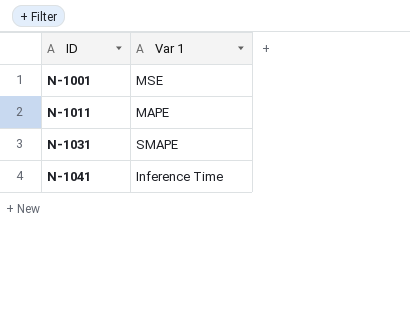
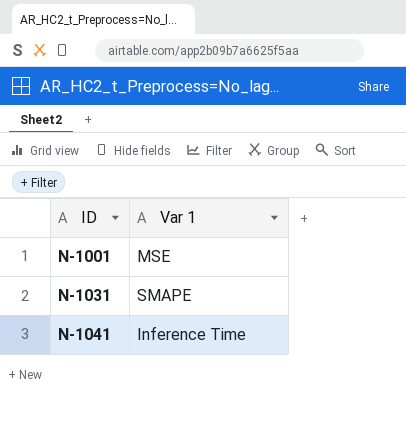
row N-1011: MAPE -> none

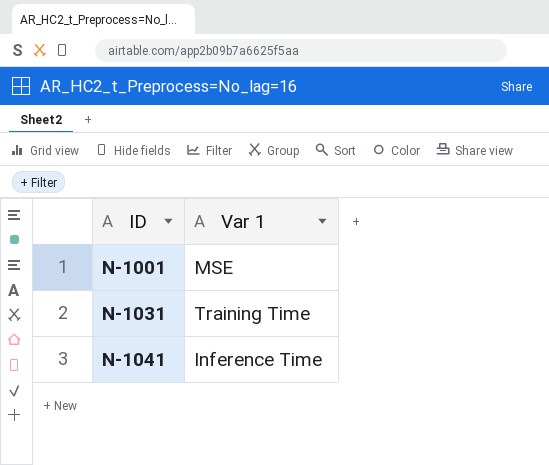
N-1031 | Var 1: SMAPE -> Training Time

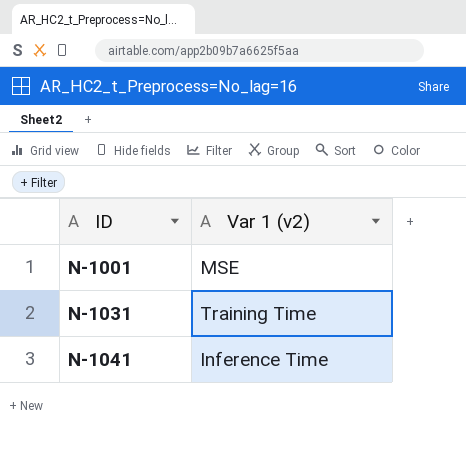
column name: Var 1 -> Var 1 (v2)

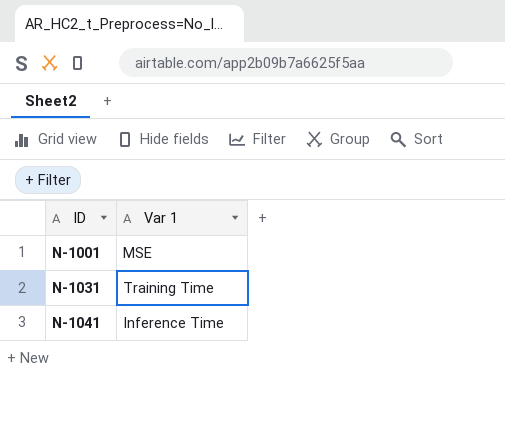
column name: Var 1 (v2) -> Var 1

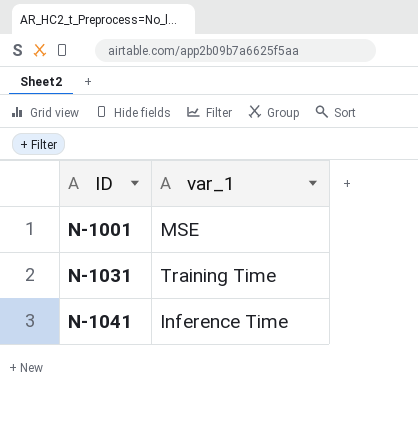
column name: Var 1 -> var_1

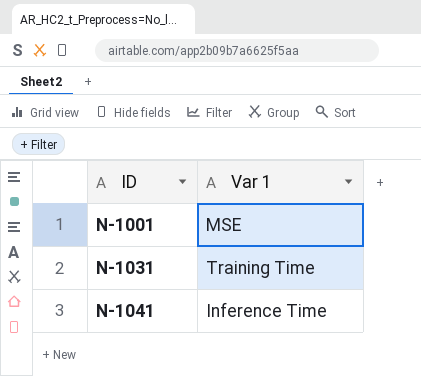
column name: var_1 -> Var 1

